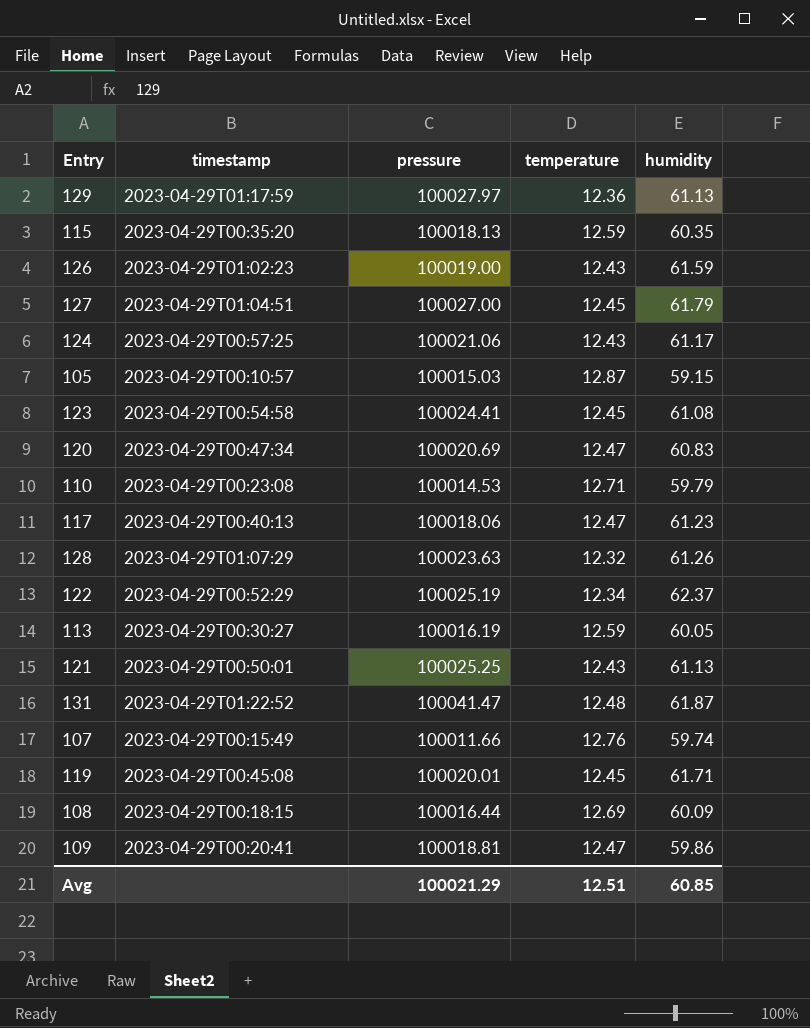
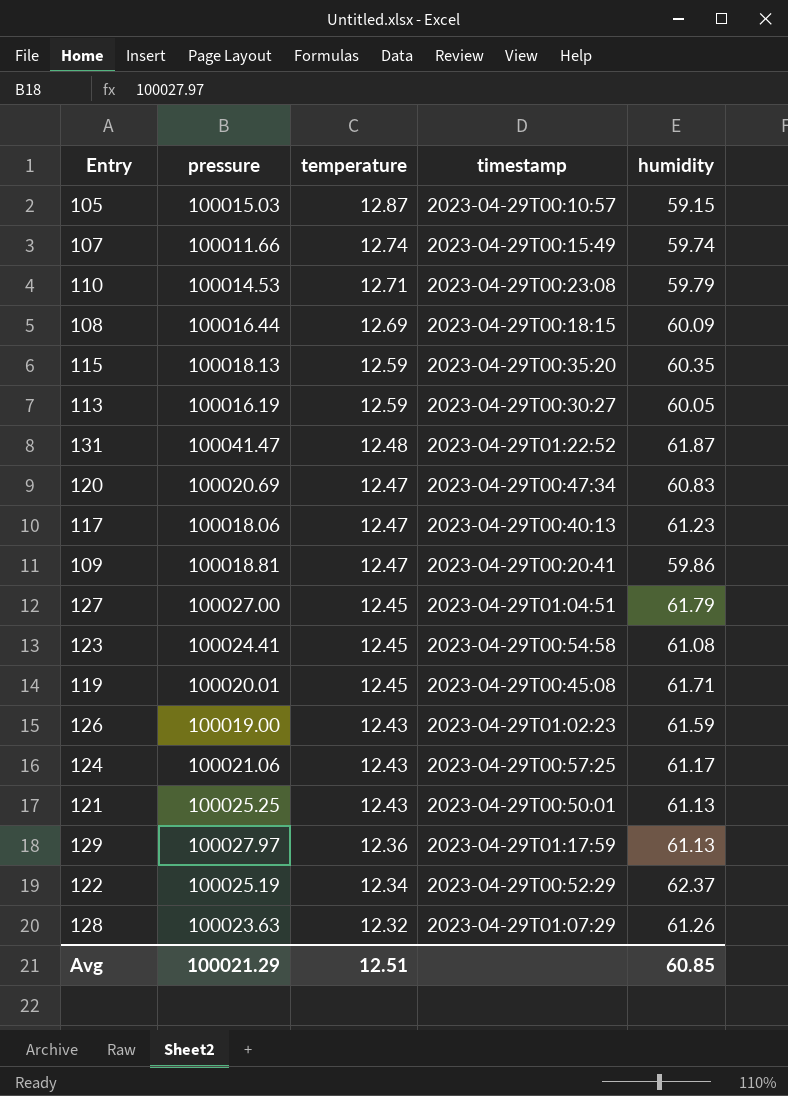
row order: none -> temperature descending
column timestamp | position: 2 -> 4
107 | temperature: 12.76 -> 12.74

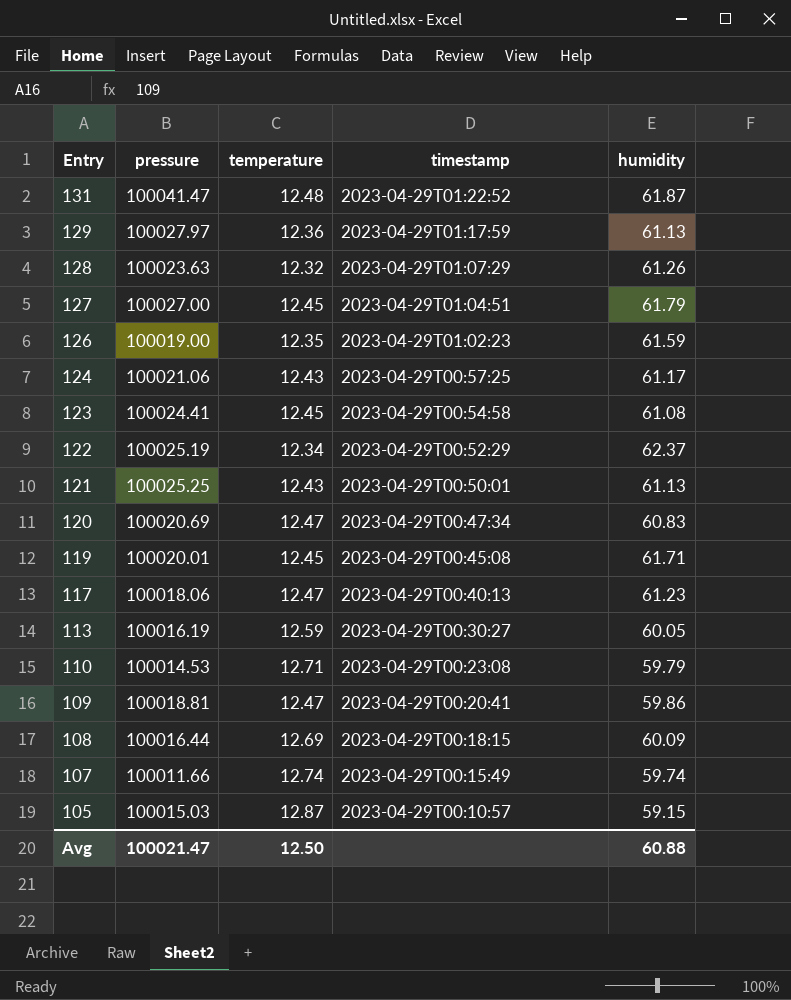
row order: temperature descending -> Entry descending
row 115: 100018.13 | 12.59 | 2023-04-29T00:35:20 | 60.35 -> none
126 | temperature: 12.43 -> 12.35
Avg | pressure: 100021.29 -> 100021.47
Avg | temperature: 12.51 -> 12.50
Avg | humidity: 60.85 -> 60.88

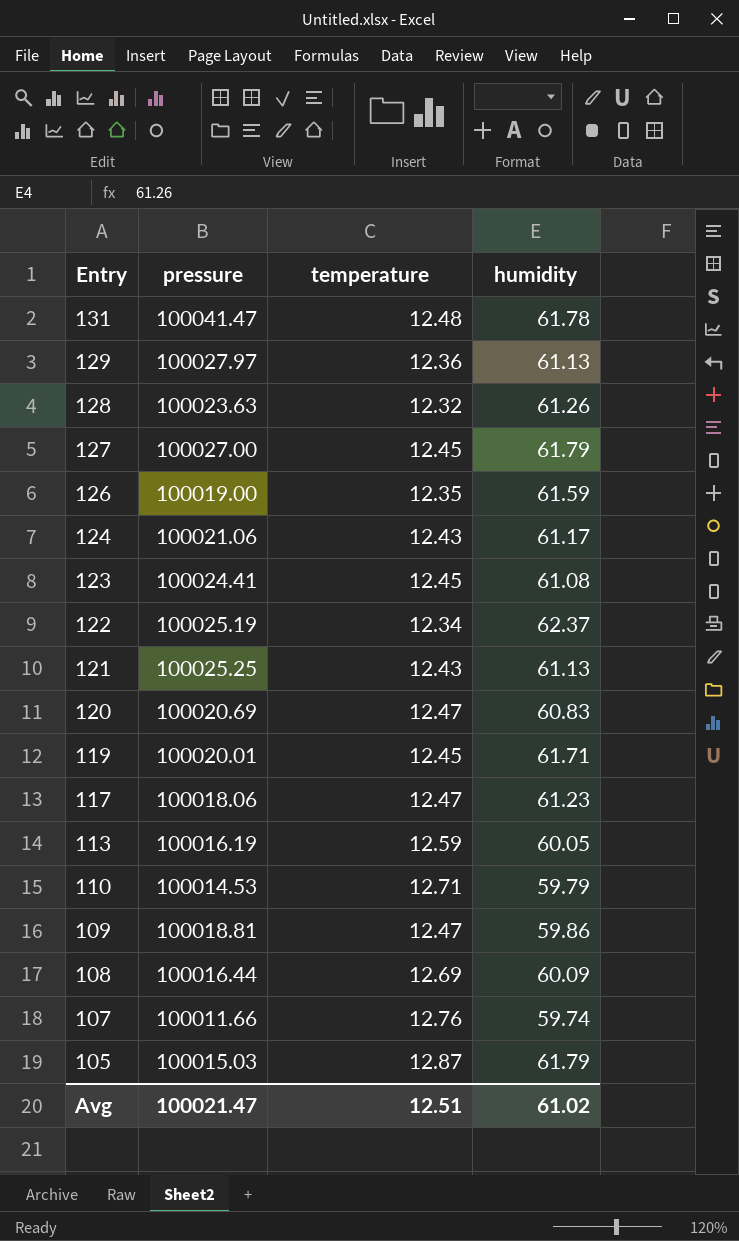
column timestamp | position: 4 -> none
131 | humidity: 61.87 -> 61.78
107 | temperature: 12.74 -> 12.76
105 | humidity: 59.15 -> 61.79
Avg | temperature: 12.50 -> 12.51
Avg | humidity: 60.88 -> 61.02

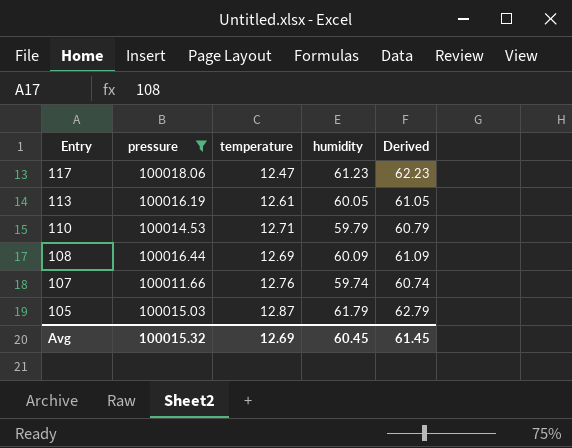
filter: none -> pressure <= 100018.06
column Derived | formula: none -> [humidity] + 1
113 | temperature: 12.59 -> 12.61
Avg | pressure: 100021.47 -> 100015.32
Avg | temperature: 12.51 -> 12.69
Avg | humidity: 61.02 -> 60.45

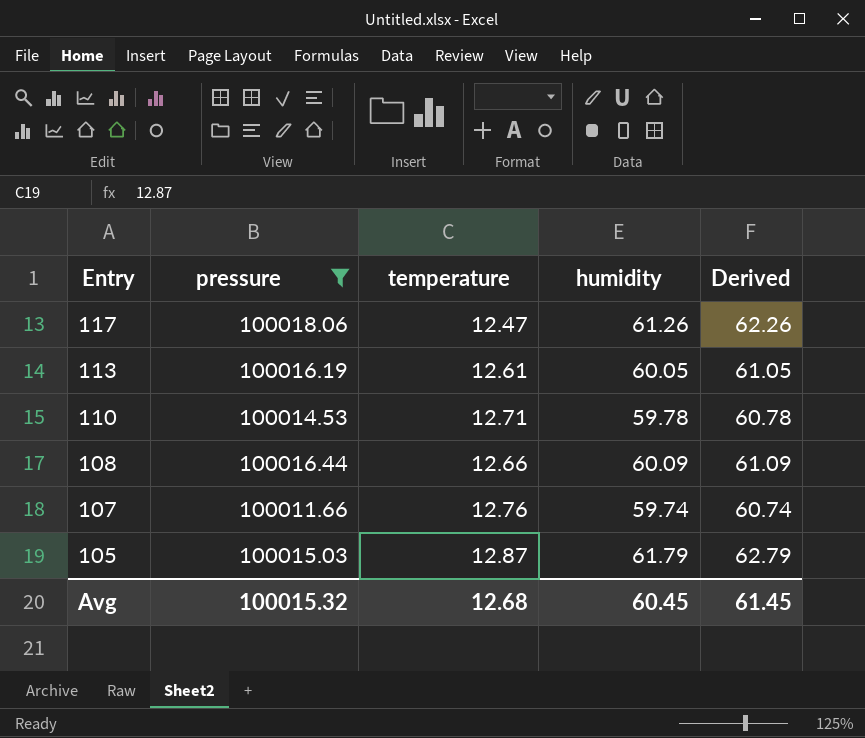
117 | humidity: 61.23 -> 61.26
117 | Derived: 62.23 -> 62.26
110 | humidity: 59.79 -> 59.78
110 | Derived: 60.79 -> 60.78
108 | temperature: 12.69 -> 12.66
Avg | temperature: 12.69 -> 12.68

